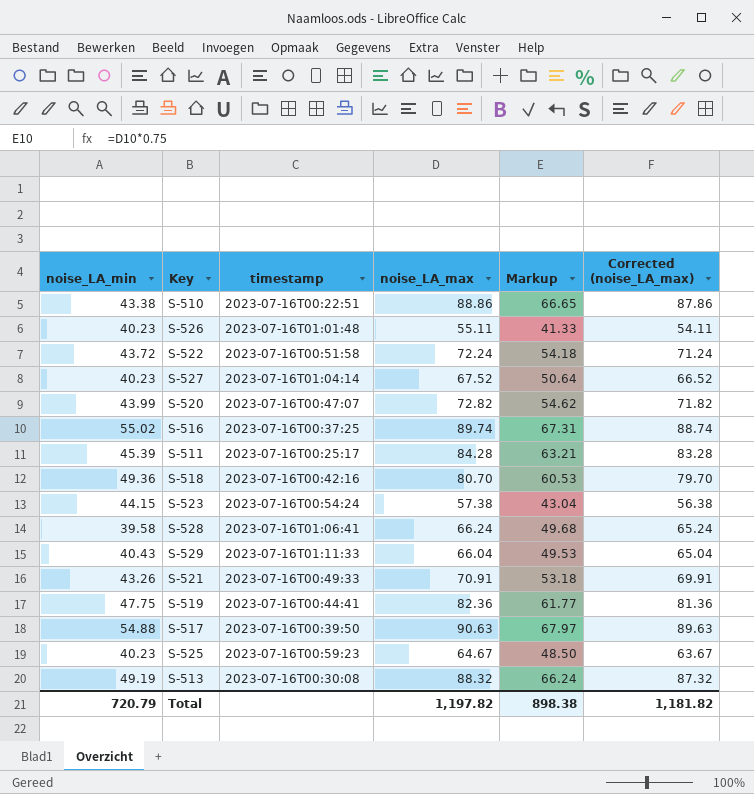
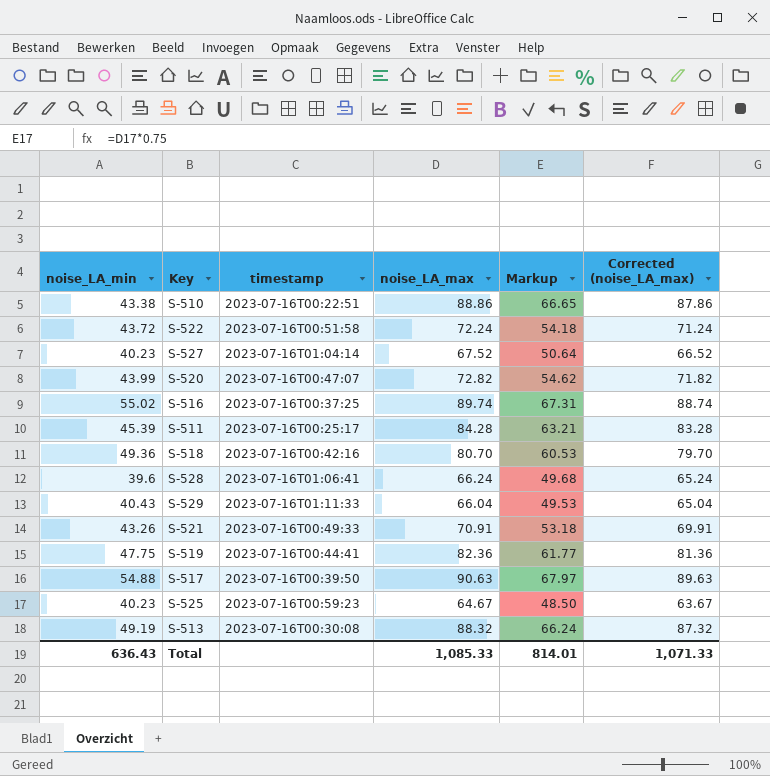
row S-526: 40.23 | 2023-07-16T01:01:48 | 55.11 | 41.33 | 54.11 -> none
row S-523: 44.15 | 2023-07-16T00:54:24 | 57.38 | 43.04 | 56.38 -> none
S-528 | noise_LA_min: 39.58 -> 39.6
Total | noise_LA_min: 720.79 -> 636.43
Total | noise_LA_max: 1,197.82 -> 1,085.33
Total | Markup: 898.38 -> 814.01
Total | Corrected (noise_LA_max): 1,181.82 -> 1,071.33

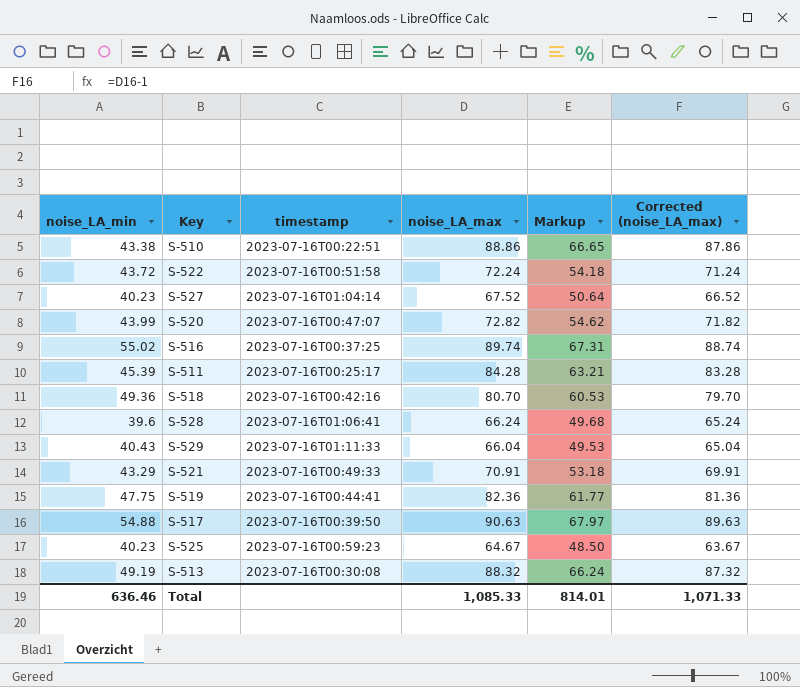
S-521 | noise_LA_min: 43.26 -> 43.29
Total | noise_LA_min: 636.43 -> 636.46

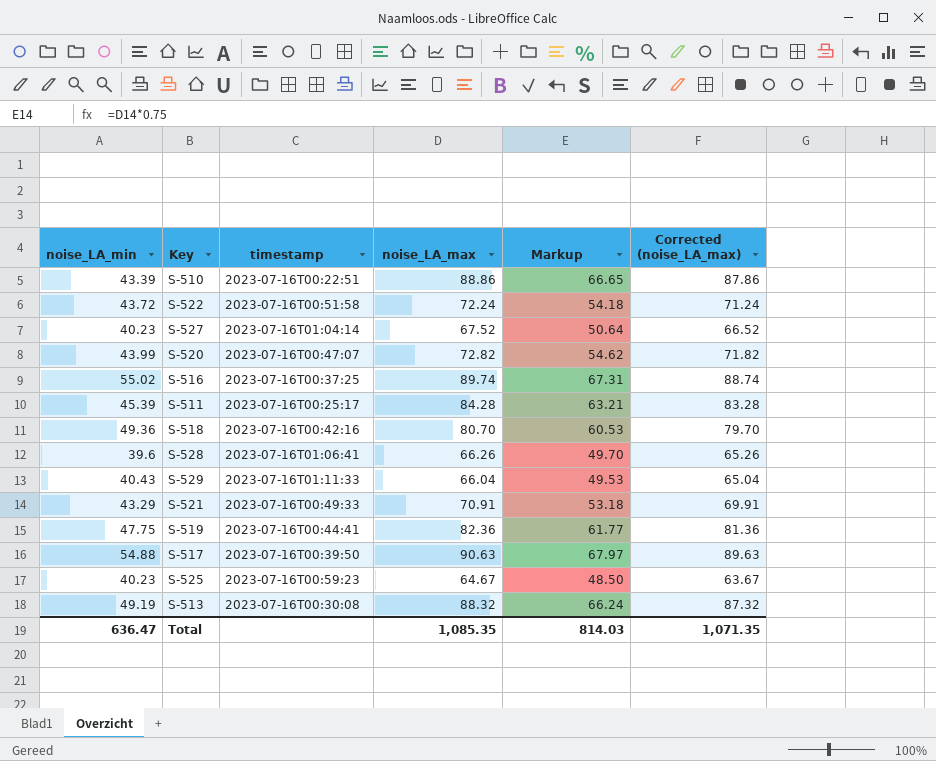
S-510 | noise_LA_min: 43.38 -> 43.39
S-528 | noise_LA_max: 66.24 -> 66.26
S-528 | Markup: 49.68 -> 49.70
S-528 | Corrected (noise_LA_max): 65.24 -> 65.26
Total | noise_LA_min: 636.46 -> 636.47
Total | noise_LA_max: 1,085.33 -> 1,085.35
Total | Markup: 814.01 -> 814.03
Total | Corrected (noise_LA_max): 1,071.33 -> 1,071.35

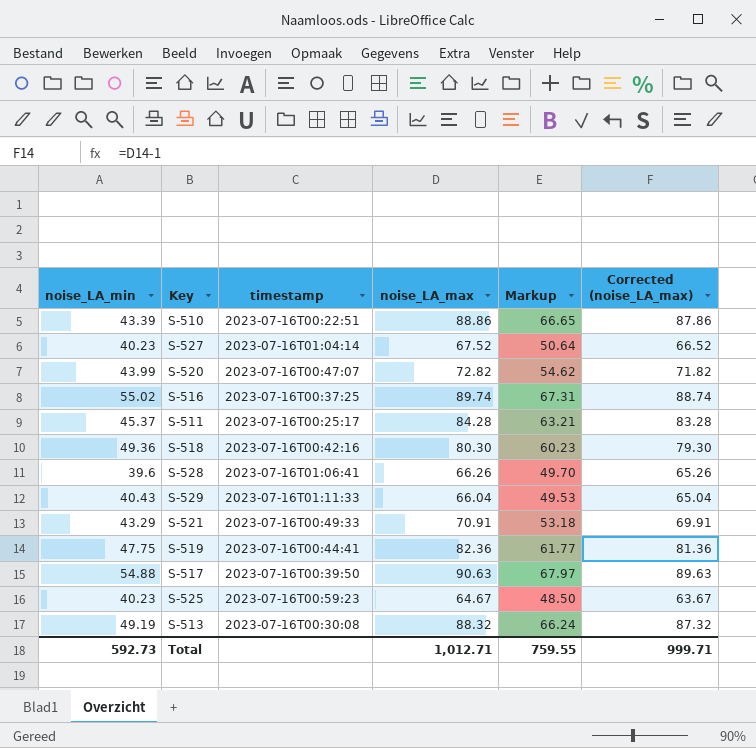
row S-522: 43.72 | 2023-07-16T00:51:58 | 72.24 | 54.18 | 71.24 -> none
S-511 | noise_LA_min: 45.39 -> 45.37
S-518 | noise_LA_max: 80.70 -> 80.30
S-518 | Markup: 60.53 -> 60.23
S-518 | Corrected (noise_LA_max): 79.70 -> 79.30
Total | noise_LA_min: 636.47 -> 592.73
Total | noise_LA_max: 1,085.35 -> 1,012.71
Total | Markup: 814.03 -> 759.55
Total | Corrected (noise_LA_max): 1,071.35 -> 999.71

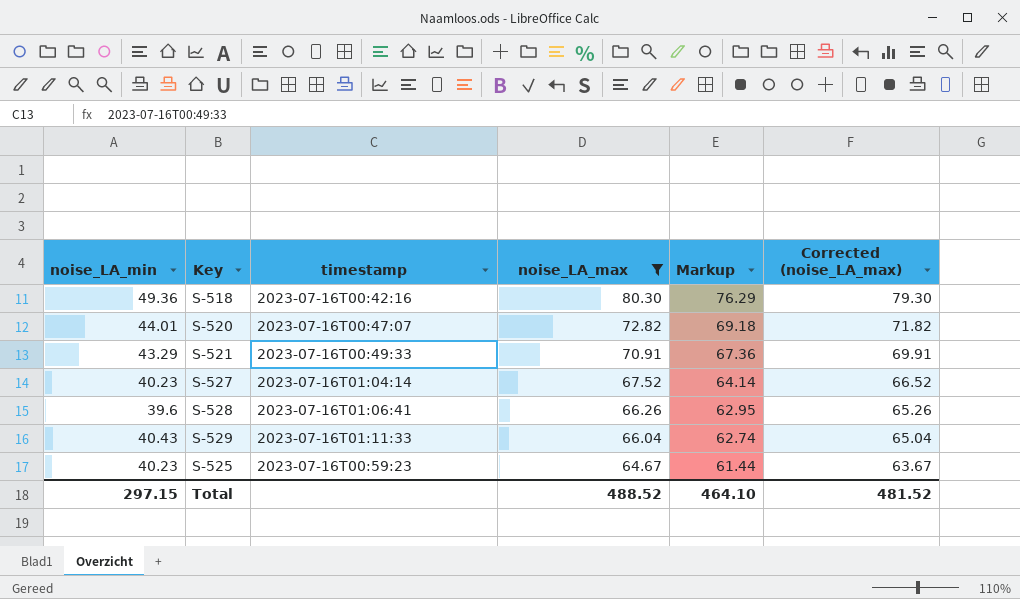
filter: none -> noise_LA_max <= 80.30
row order: none -> noise_LA_max descending
column Markup | formula: [noise_LA_max] * 0.75 -> [noise_LA_max] * 0.95
S-520 | noise_LA_min: 43.99 -> 44.01
Total | noise_LA_min: 592.73 -> 297.15
Total | noise_LA_max: 1,012.71 -> 488.52
Total | Markup: 759.55 -> 464.10
Total | Corrected (noise_LA_max): 999.71 -> 481.52

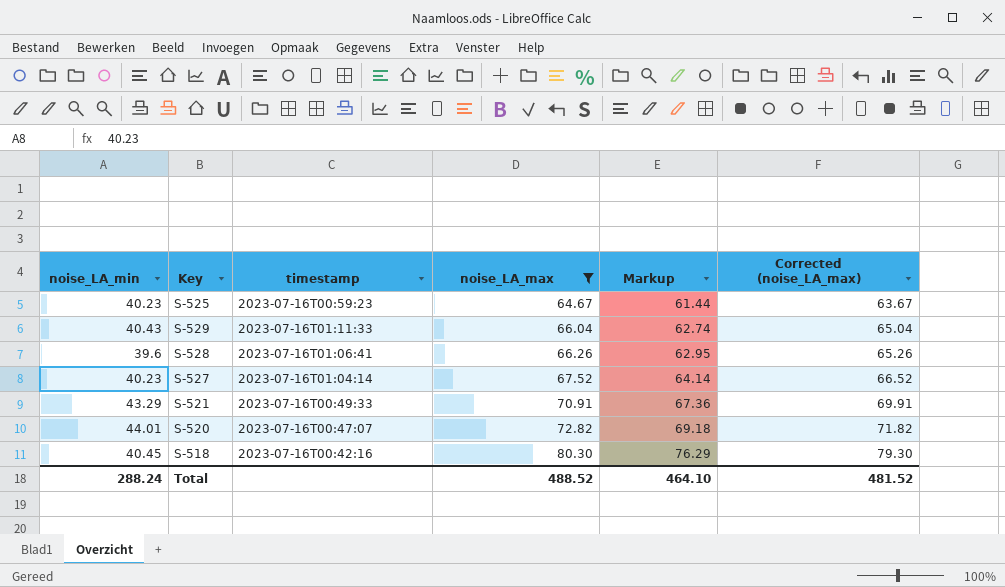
row order: noise_LA_max descending -> noise_LA_max ascending
S-518 | noise_LA_min: 49.36 -> 40.45
Total | noise_LA_min: 297.15 -> 288.24

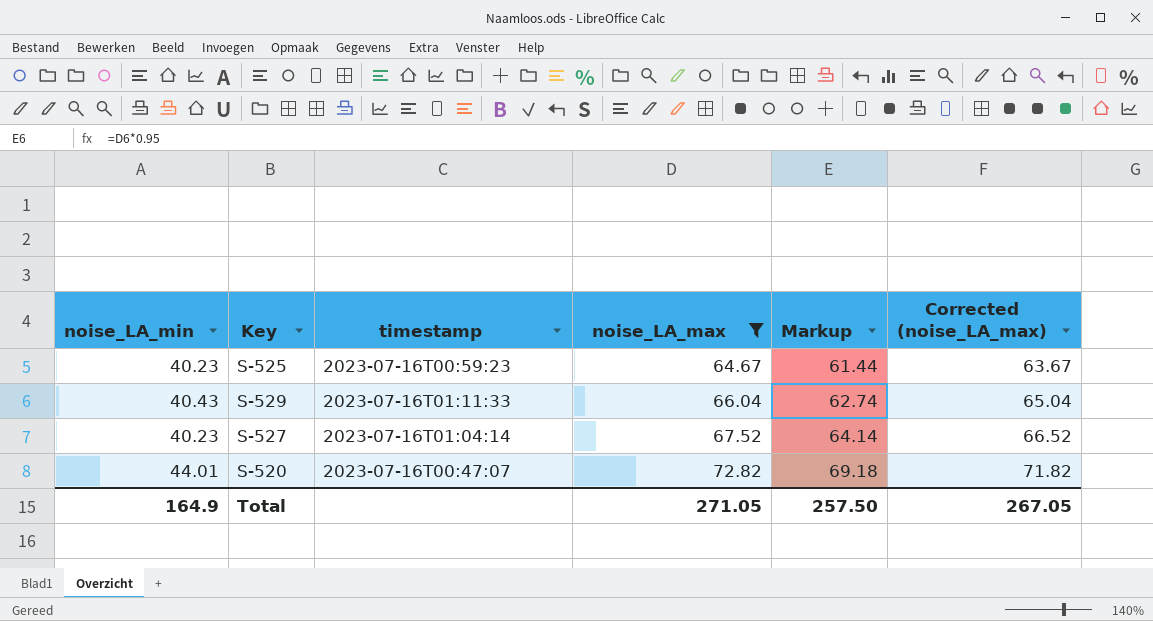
row S-528: 39.6 | 2023-07-16T01:06:41 | 66.26 | 62.95 | 65.26 -> none
row S-521: 43.29 | 2023-07-16T00:49:33 | 70.91 | 67.36 | 69.91 -> none
row S-518: 40.45 | 2023-07-16T00:42:16 | 80.30 | 76.29 | 79.30 -> none
Total | noise_LA_min: 288.24 -> 164.9
Total | noise_LA_max: 488.52 -> 271.05
Total | Markup: 464.10 -> 257.50
Total | Corrected (noise_LA_max): 481.52 -> 267.05

